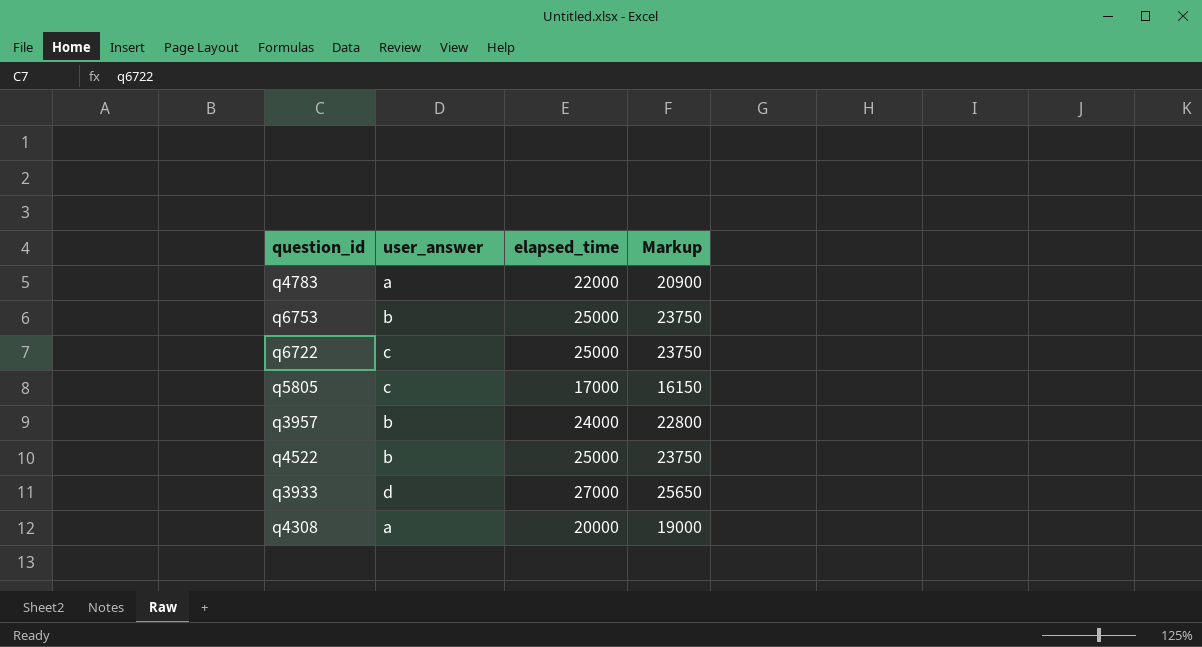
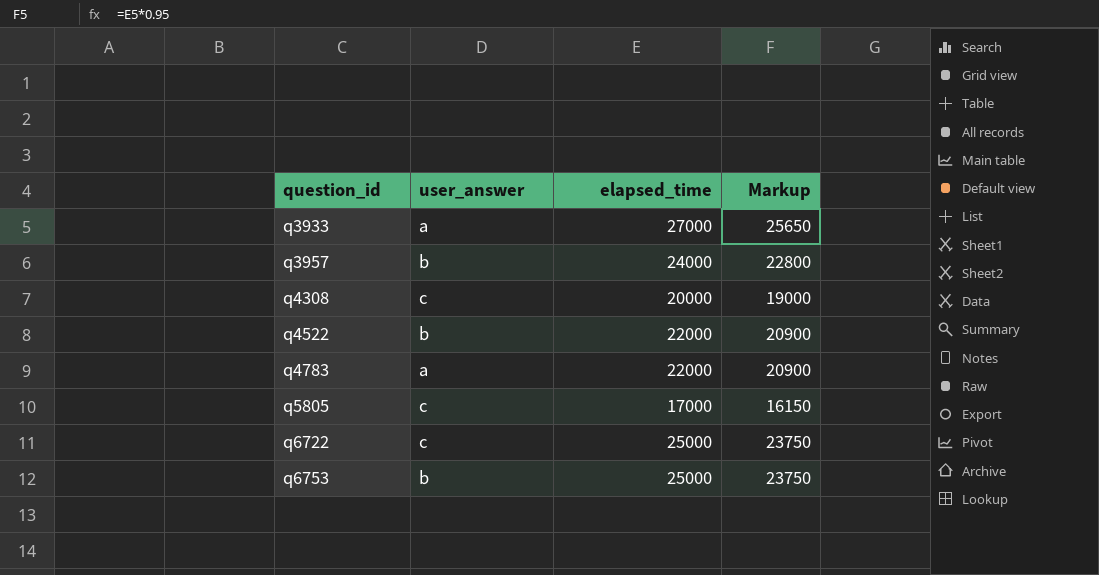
row order: none -> question_id ascending
q3933 | user_answer: d -> a
q4308 | user_answer: a -> c
q4522 | elapsed_time: 25000 -> 22000
q4522 | Markup: 23750 -> 20900

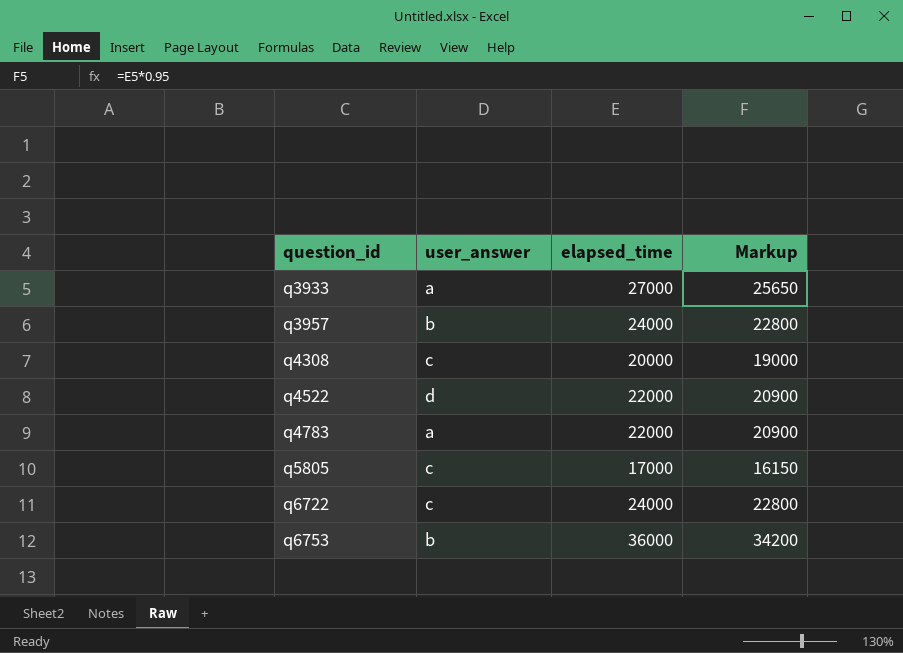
q4522 | user_answer: b -> d
q6722 | elapsed_time: 25000 -> 24000
q6722 | Markup: 23750 -> 22800
q6753 | elapsed_time: 25000 -> 36000
q6753 | Markup: 23750 -> 34200

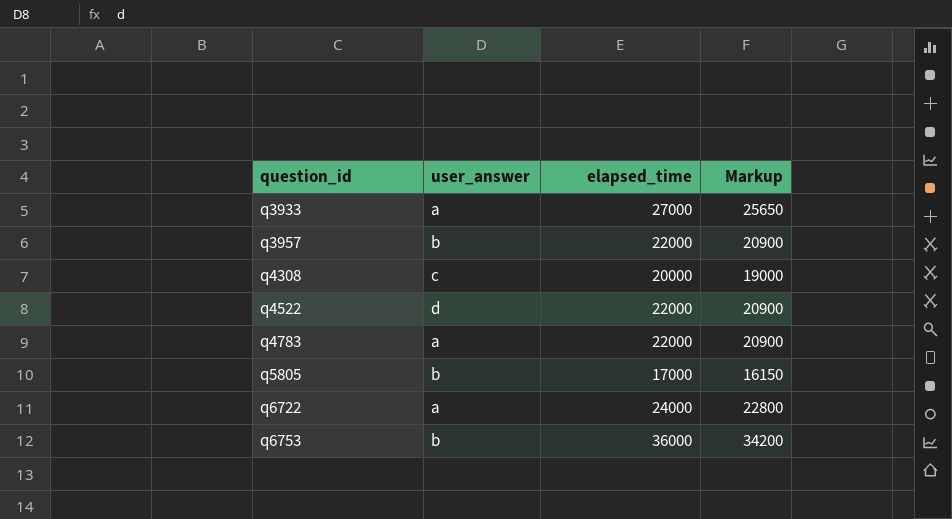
q3957 | elapsed_time: 24000 -> 22000
q3957 | Markup: 22800 -> 20900
q5805 | user_answer: c -> b
q6722 | user_answer: c -> a

